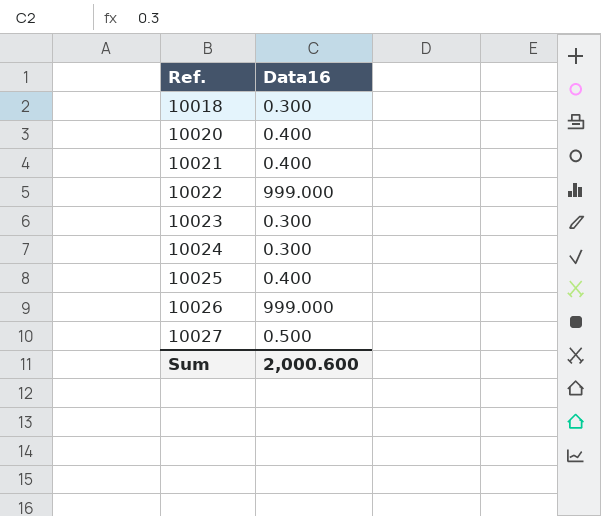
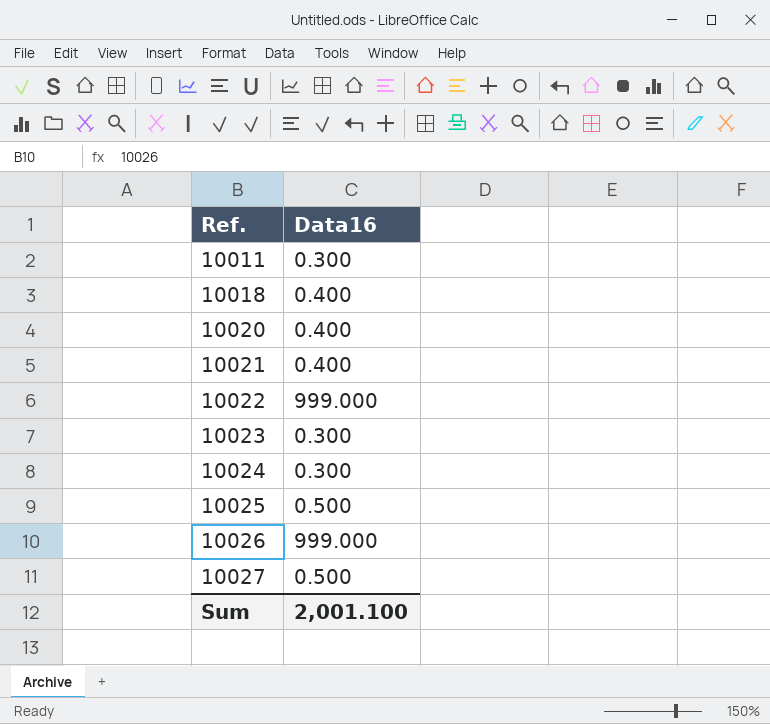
row 10011: none -> 0.300
10018 | Data16: 0.300 -> 0.400
10025 | Data16: 0.400 -> 0.500
Sum | Data16: 2,000.600 -> 2,001.100

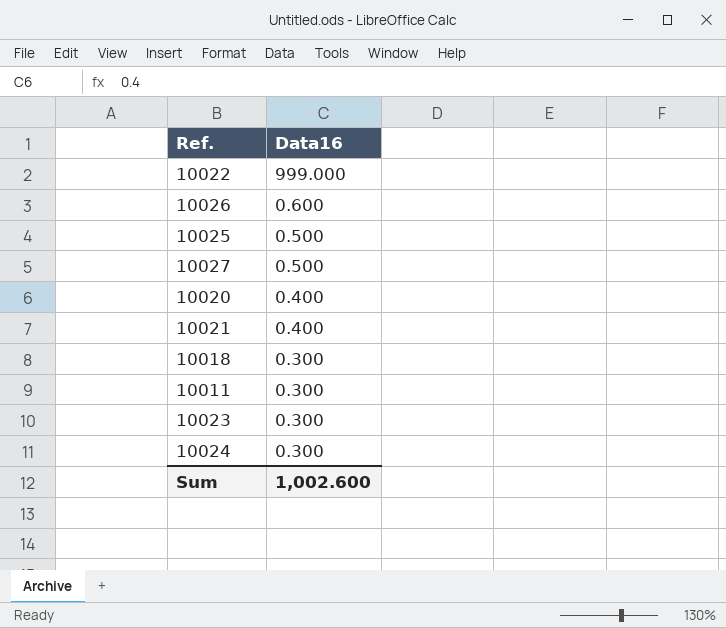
row order: Ref. ascending -> Data16 descending
10026 | Data16: 999.000 -> 0.600
10018 | Data16: 0.400 -> 0.300
Sum | Data16: 2,001.100 -> 1,002.600

